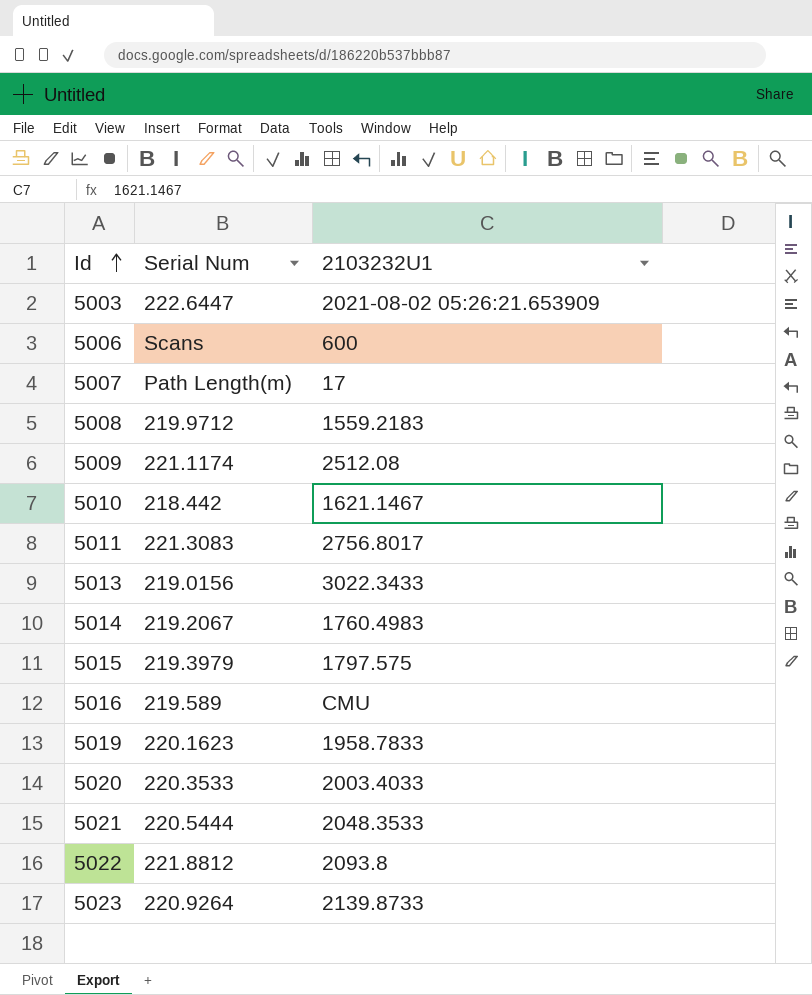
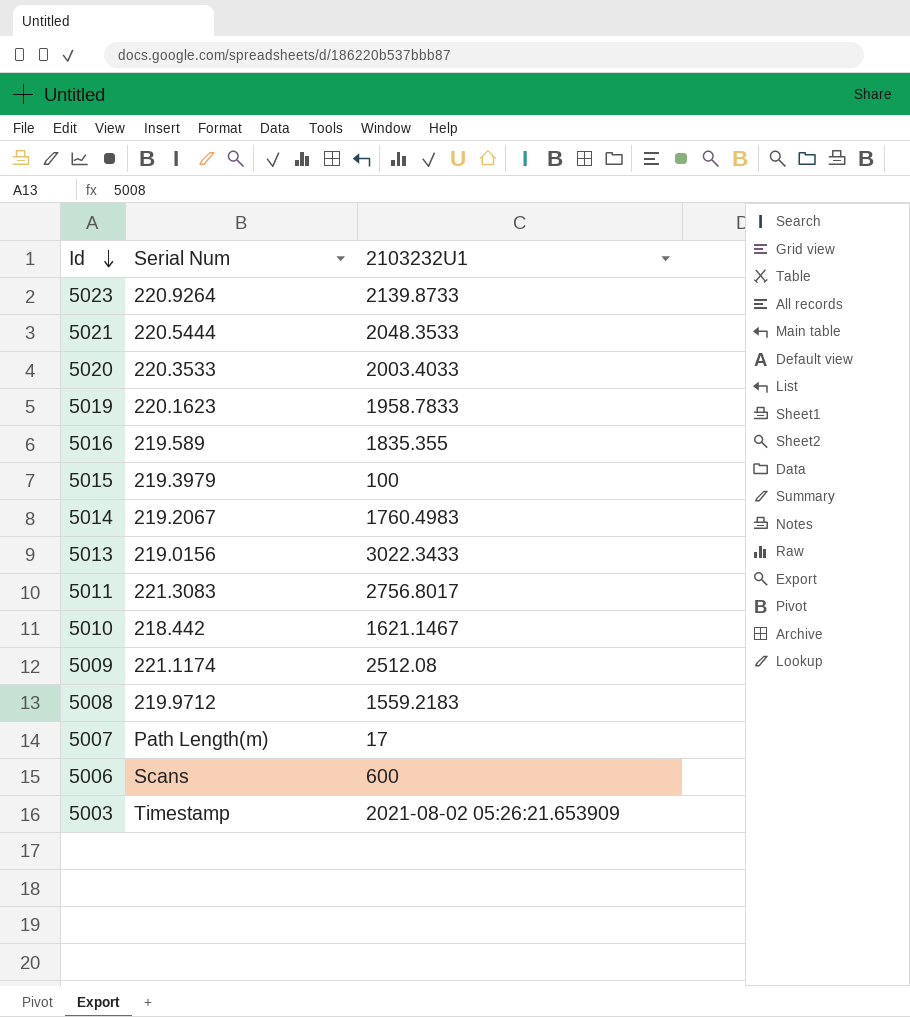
row order: Id ascending -> Id descending
row 5022: 221.8812 | 2093.8 -> none
5016 | 2103232U1: CMU -> 1835.355
5015 | 2103232U1: 1797.575 -> 100
5003 | Serial Num: 222.6447 -> Timestamp

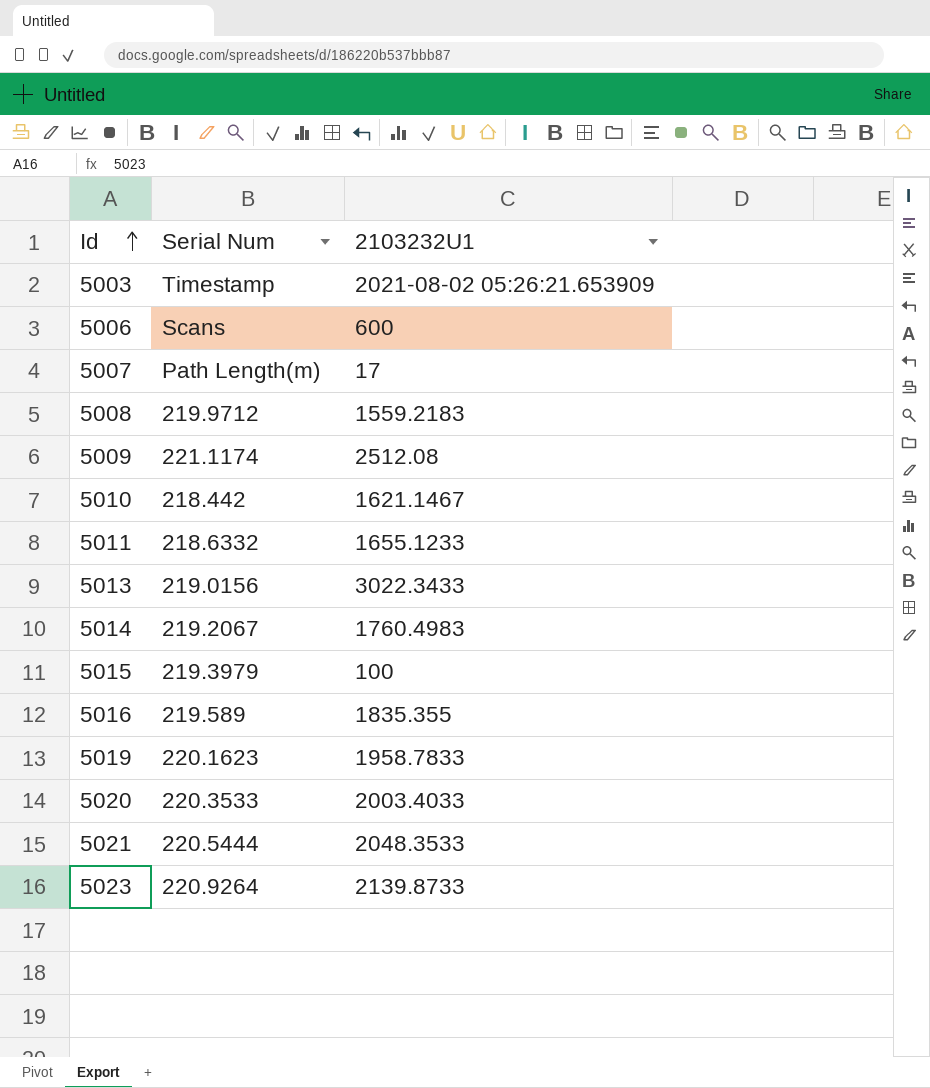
row order: Id descending -> Id ascending
5011 | Serial Num: 221.3083 -> 218.6332
5011 | 2103232U1: 2756.8017 -> 1655.1233

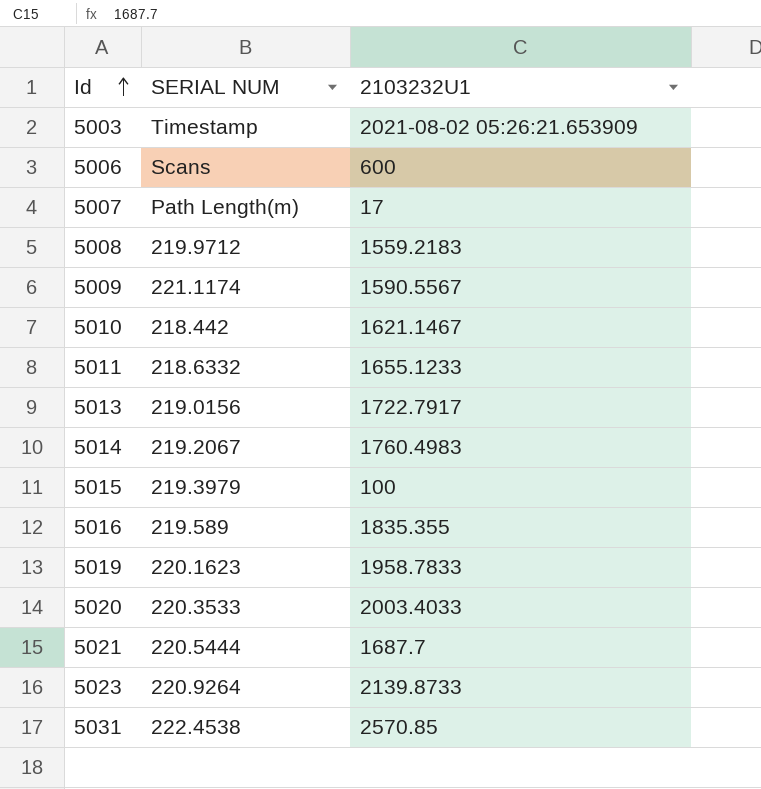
column name: Serial Num -> SERIAL NUM
5009 | 2103232U1: 2512.08 -> 1590.5567
5013 | 2103232U1: 3022.3433 -> 1722.7917
5021 | 2103232U1: 2048.3533 -> 1687.7
row 5031: none -> 222.4538 | 2570.85

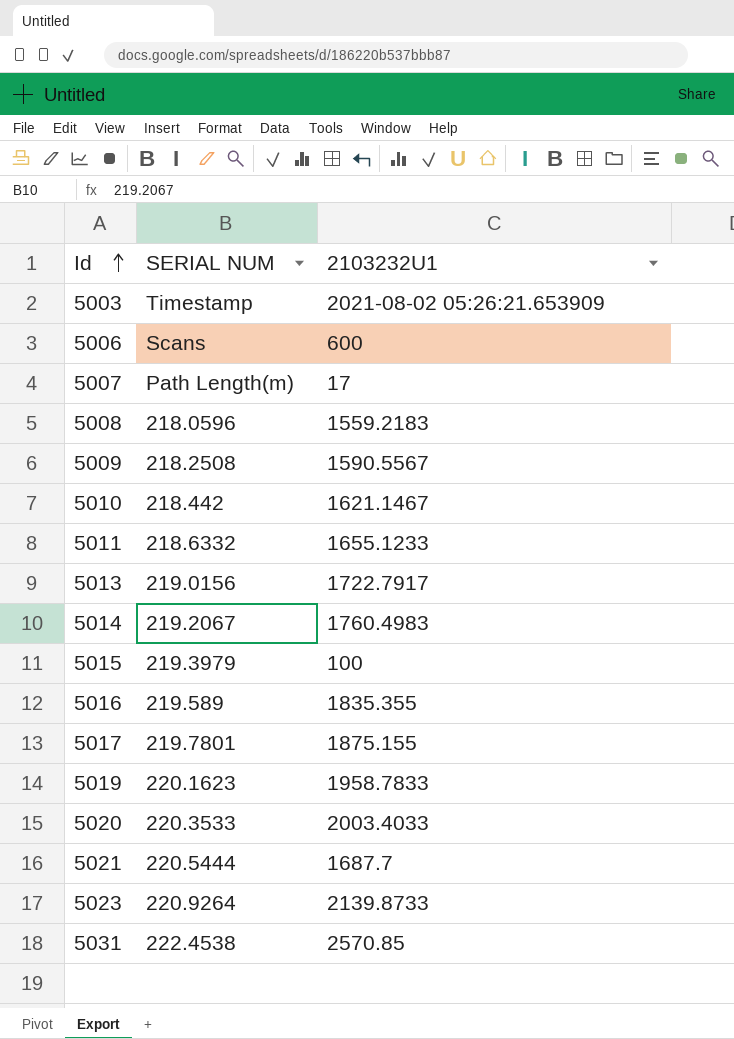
5008 | SERIAL NUM: 219.9712 -> 218.0596
5009 | SERIAL NUM: 221.1174 -> 218.2508
row 5017: none -> 219.7801 | 1875.155

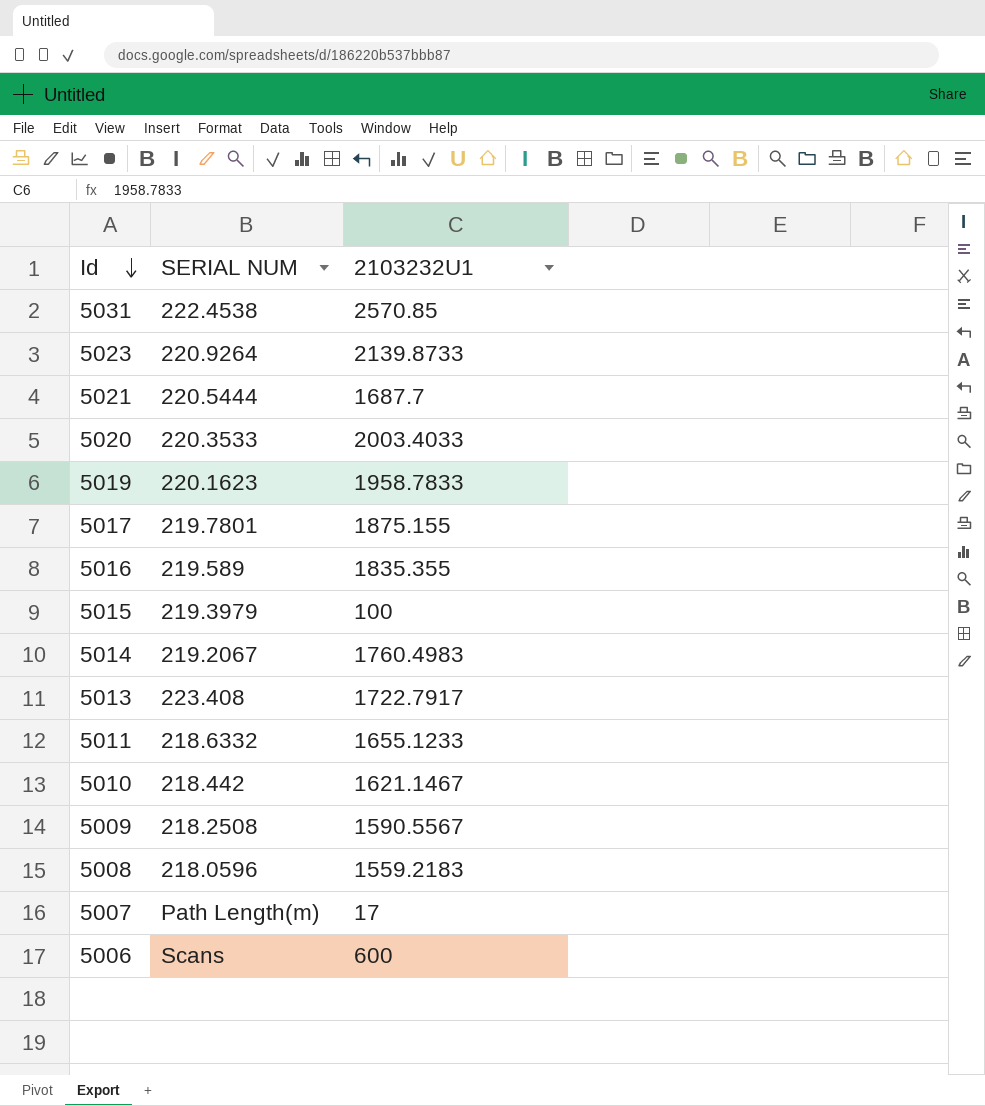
row order: Id ascending -> Id descending
row 5003: Timestamp | 2021-08-02 05:26:21.653909 -> none
5013 | SERIAL NUM: 219.0156 -> 223.408

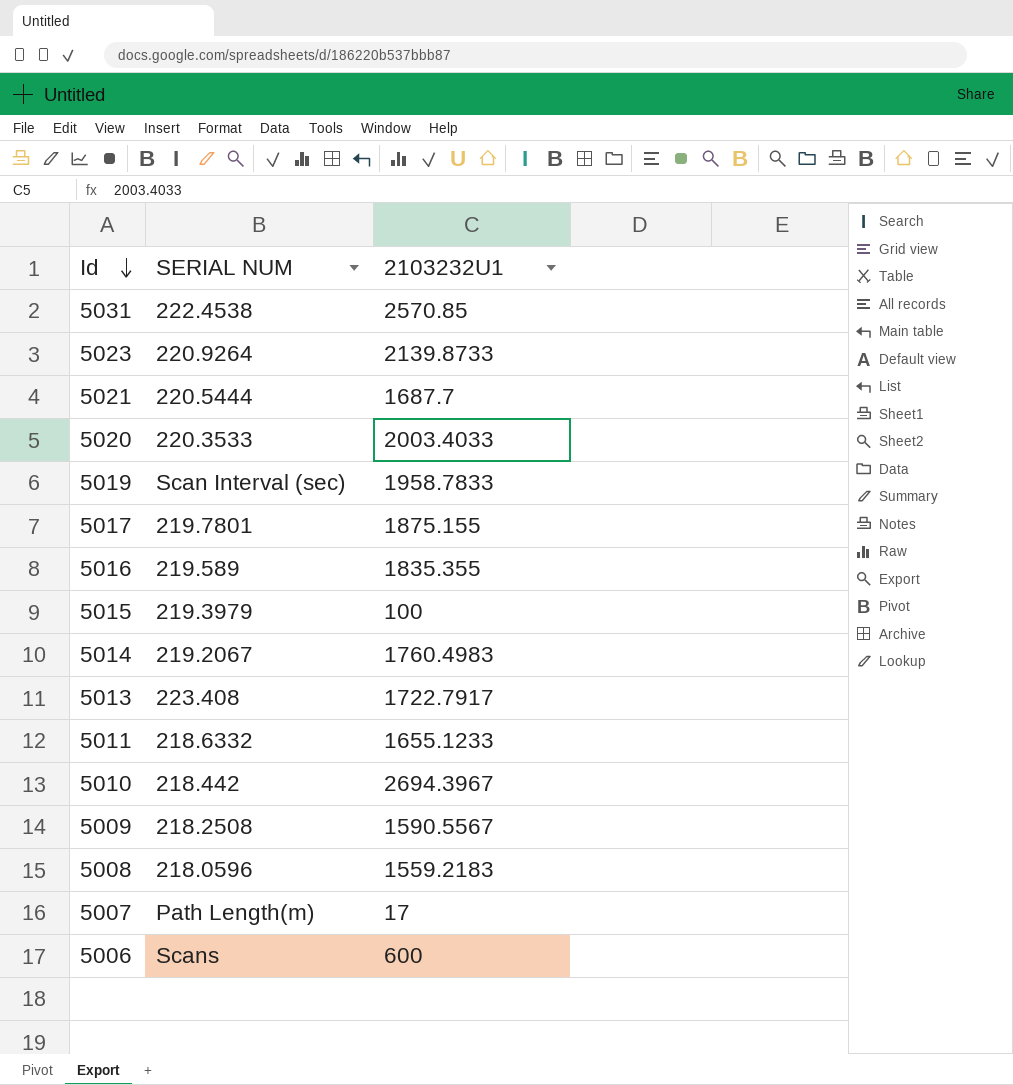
5019 | SERIAL NUM: 220.1623 -> Scan Interval (sec)
5010 | 2103232U1: 1621.1467 -> 2694.3967

